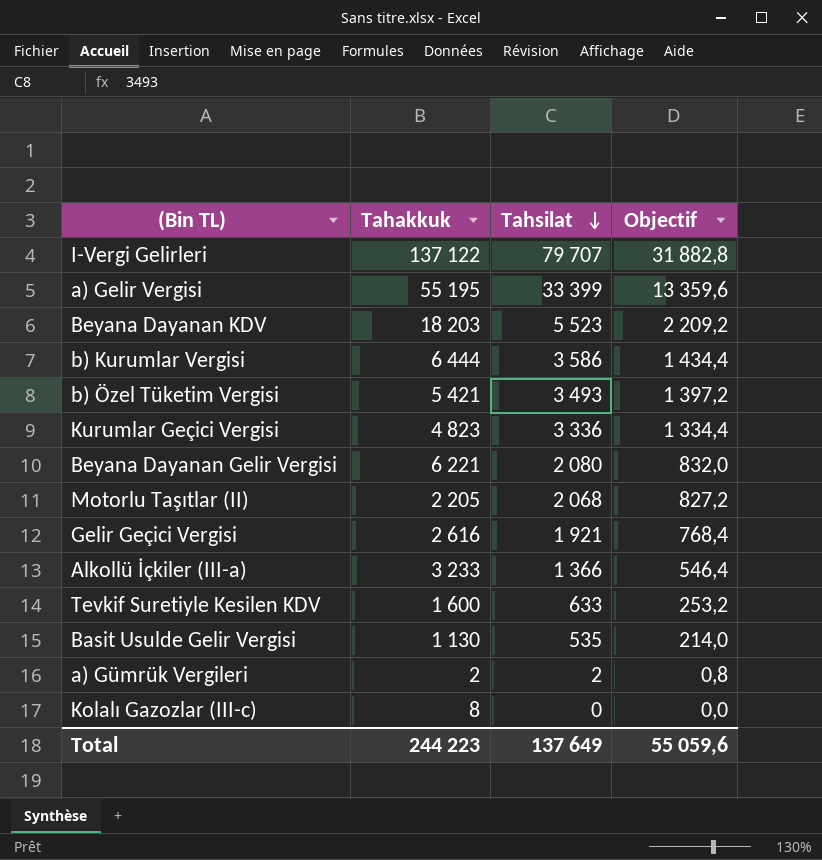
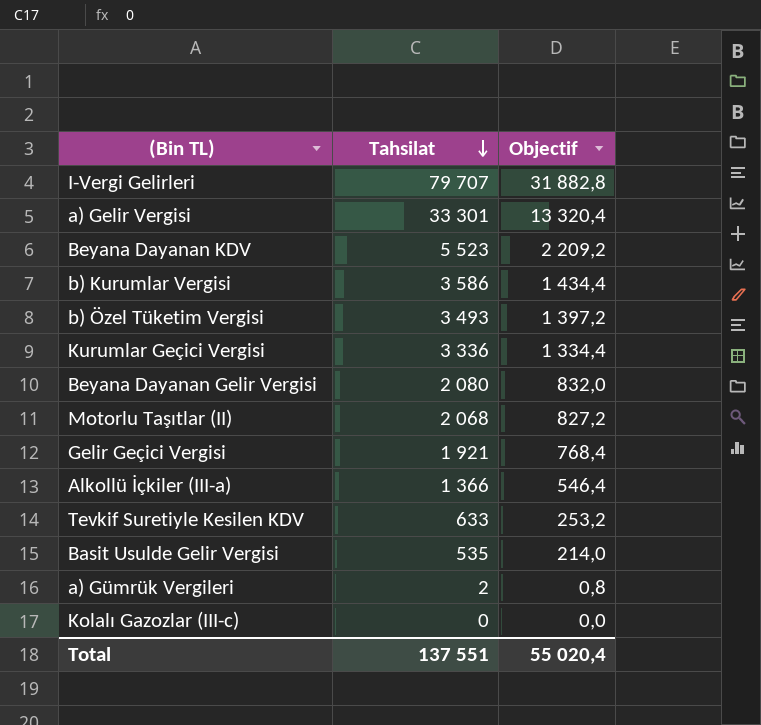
column Tahakkuk | position: 2 -> none
a) Gelir Vergisi | Tahsilat: 33 399 -> 33 301
a) Gelir Vergisi | Objectif: 13 359,6 -> 13 320,4
Total | Tahsilat: 137 649 -> 137 551
Total | Objectif: 55 059,6 -> 55 020,4

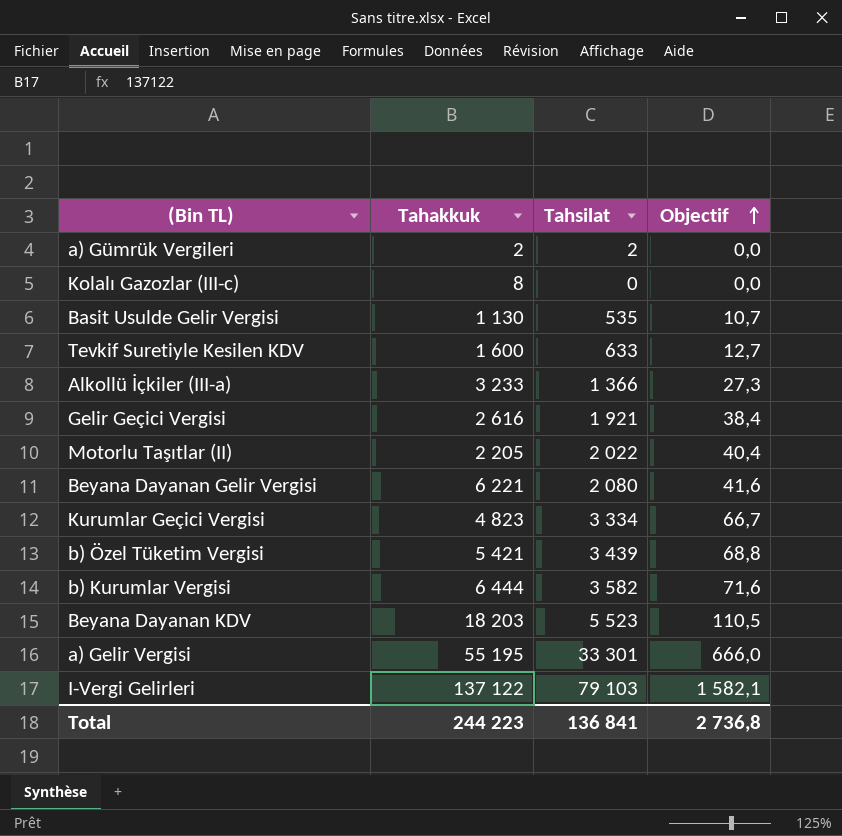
row order: Tahsilat descending -> Objectif ascending
column Tahakkuk | position: none -> 2
column Objectif | formula: [Tahsilat] * 0,4 -> [Tahsilat] * 0,02
Motorlu Taşıtlar (II) | Tahsilat: 2 068 -> 2 022
Kurumlar Geçici Vergisi | Tahsilat: 3 336 -> 3 334
b) Özel Tüketim Vergisi | Tahsilat: 3 493 -> 3 439
b) Kurumlar Vergisi | Tahsilat: 3 586 -> 3 582
I-Vergi Gelirleri | Tahsilat: 79 707 -> 79 103
Total | Tahsilat: 137 551 -> 136 841
Total | Objectif: 55 020,4 -> 2 736,8

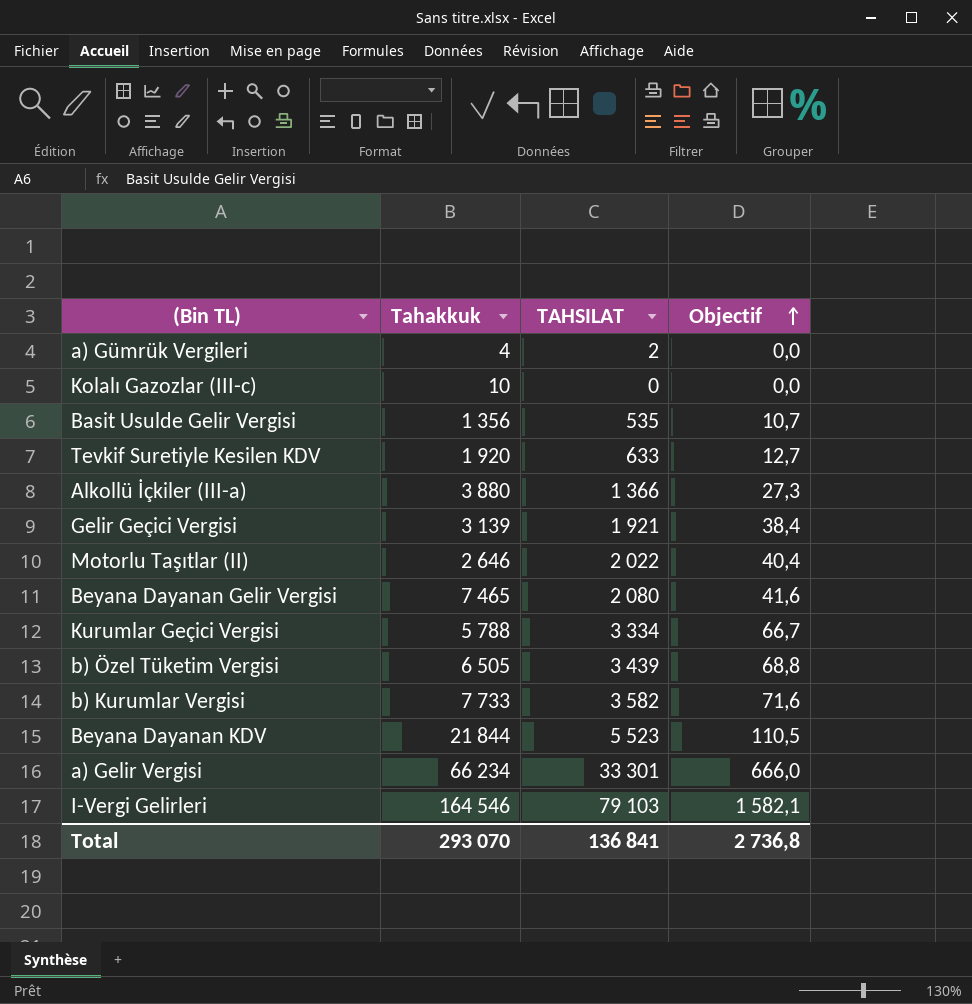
column name: Tahsilat -> TAHSILAT
a) Gümrük Vergileri | Tahakkuk: 2 -> 4
Kolalı Gazozlar (III-c) | Tahakkuk: 8 -> 10
Basit Usulde Gelir Vergisi | Tahakkuk: 1 130 -> 1 356
Tevkif Suretiyle Kesilen KDV | Tahakkuk: 1 600 -> 1 920
Alkollü İçkiler (III-a) | Tahakkuk: 3 233 -> 3 880
Gelir Geçici Vergisi | Tahakkuk: 2 616 -> 3 139
Motorlu Taşıtlar (II) | Tahakkuk: 2 205 -> 2 646
Beyana Dayanan Gelir Vergisi | Tahakkuk: 6 221 -> 7 465
Kurumlar Geçici Vergisi | Tahakkuk: 4 823 -> 5 788
b) Özel Tüketim Vergisi | Tahakkuk: 5 421 -> 6 505
b) Kurumlar Vergisi | Tahakkuk: 6 444 -> 7 733
Beyana Dayanan KDV | Tahakkuk: 18 203 -> 21 844
a) Gelir Vergisi | Tahakkuk: 55 195 -> 66 234
I-Vergi Gelirleri | Tahakkuk: 137 122 -> 164 546
Total | Tahakkuk: 244 223 -> 293 070

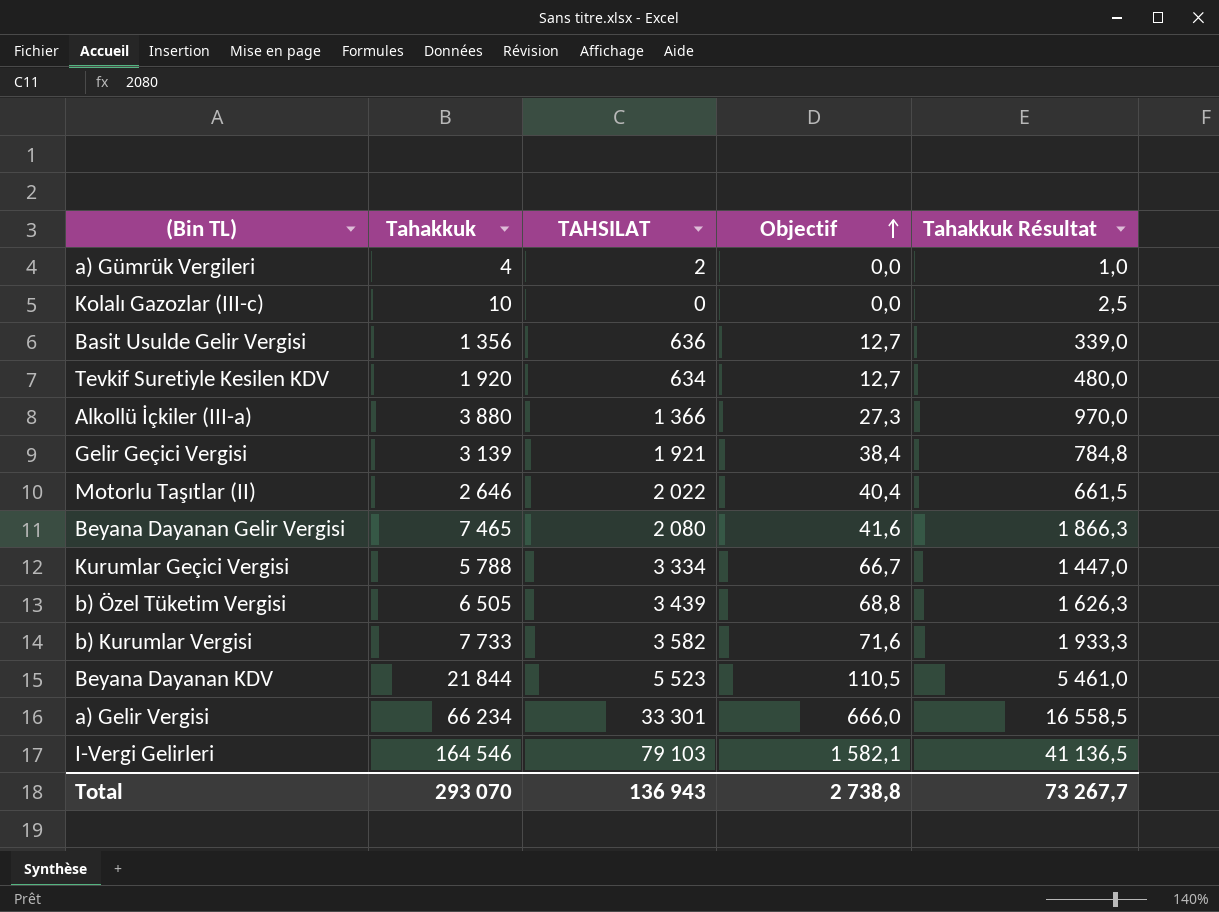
column Tahakkuk Résultat | formula: none -> [Tahakkuk] * 0,25
Basit Usulde Gelir Vergisi | TAHSILAT: 535 -> 636
Basit Usulde Gelir Vergisi | Objectif: 10,7 -> 12,7
Tevkif Suretiyle Kesilen KDV | TAHSILAT: 633 -> 634
Total | TAHSILAT: 136 841 -> 136 943
Total | Objectif: 2 736,8 -> 2 738,8

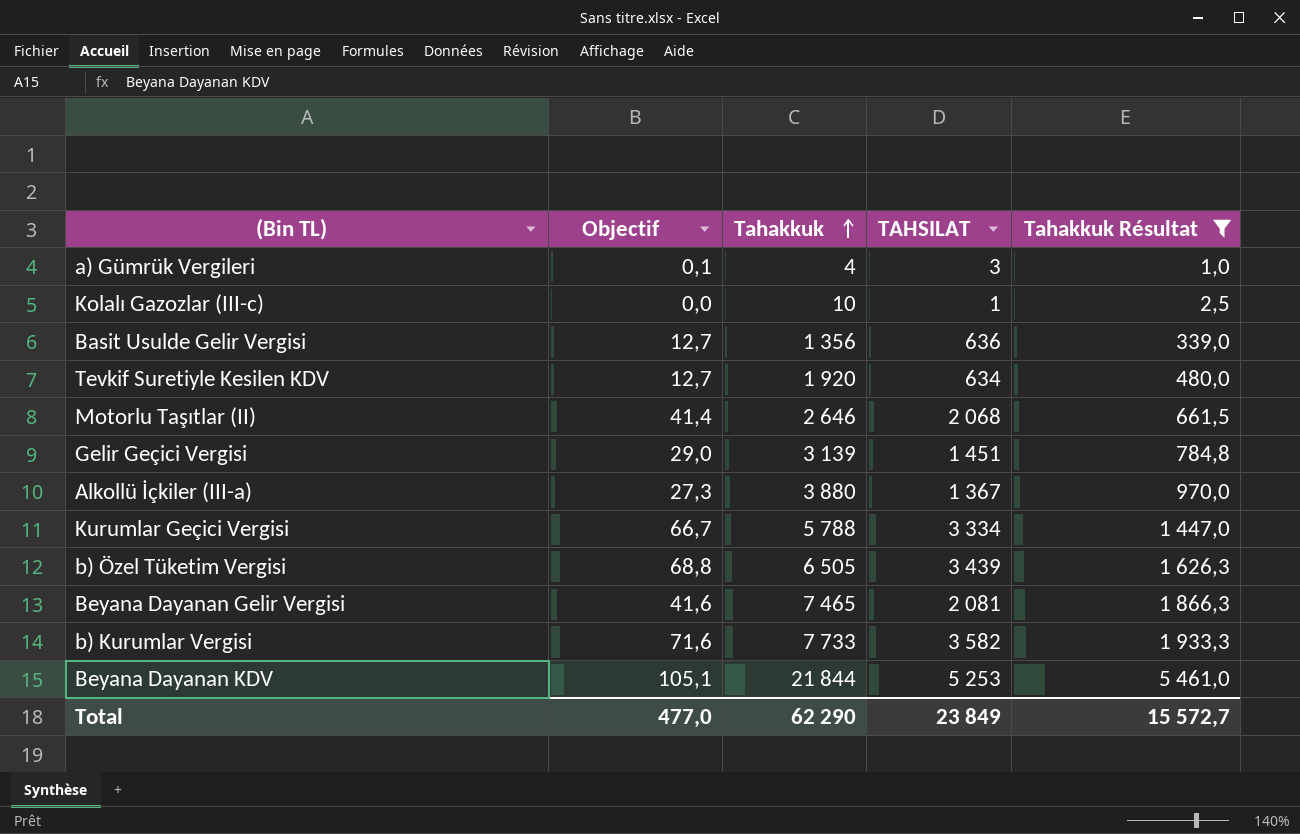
filter: none -> Tahakkuk Résultat <= 5 461,0
row order: Objectif ascending -> Tahakkuk ascending
column Objectif | position: 4 -> 2
a) Gümrük Vergileri | Objectif: 0,0 -> 0,1
a) Gümrük Vergileri | TAHSILAT: 2 -> 3
Kolalı Gazozlar (III-c) | TAHSILAT: 0 -> 1
Motorlu Taşıtlar (II) | Objectif: 40,4 -> 41,4
Motorlu Taşıtlar (II) | TAHSILAT: 2 022 -> 2 068
Gelir Geçici Vergisi | Objectif: 38,4 -> 29,0
Gelir Geçici Vergisi | TAHSILAT: 1 921 -> 1 451
Alkollü İçkiler (III-a) | TAHSILAT: 1 366 -> 1 367
Beyana Dayanan Gelir Vergisi | TAHSILAT: 2 080 -> 2 081
Beyana Dayanan KDV | Objectif: 110,5 -> 105,1
Beyana Dayanan KDV | TAHSILAT: 5 523 -> 5 253
Total | Objectif: 2 738,8 -> 477,0
Total | Tahakkuk: 293 070 -> 62 290
Total | TAHSILAT: 136 943 -> 23 849
Total | Tahakkuk Résultat: 73 267,7 -> 15 572,7

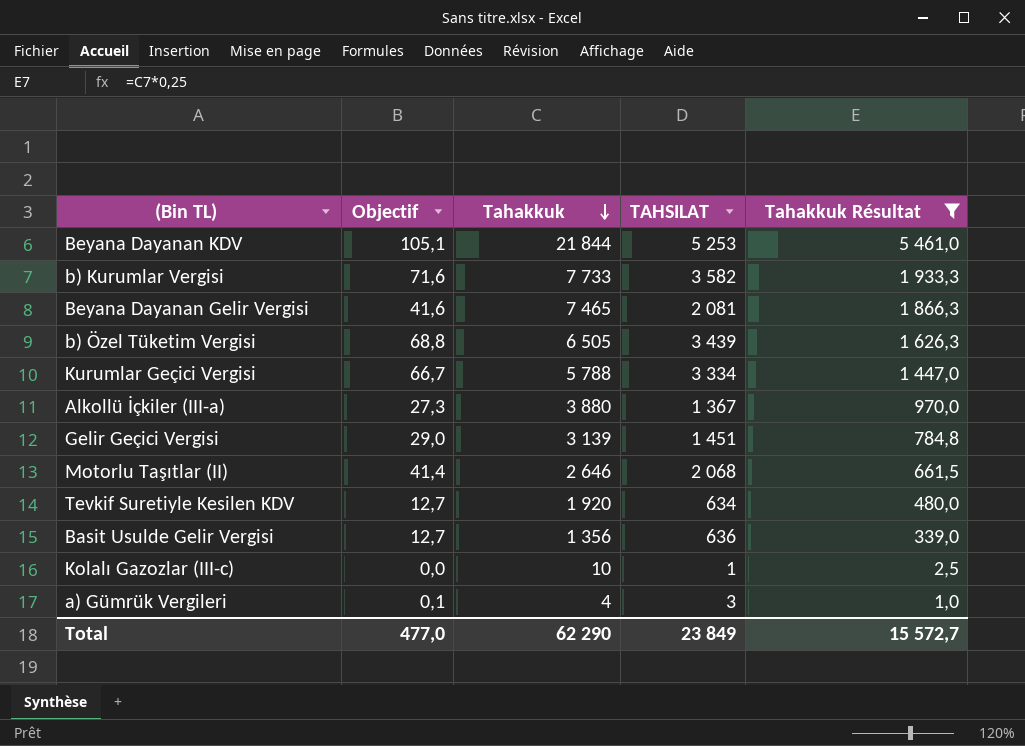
row order: Tahakkuk ascending -> Tahakkuk descending

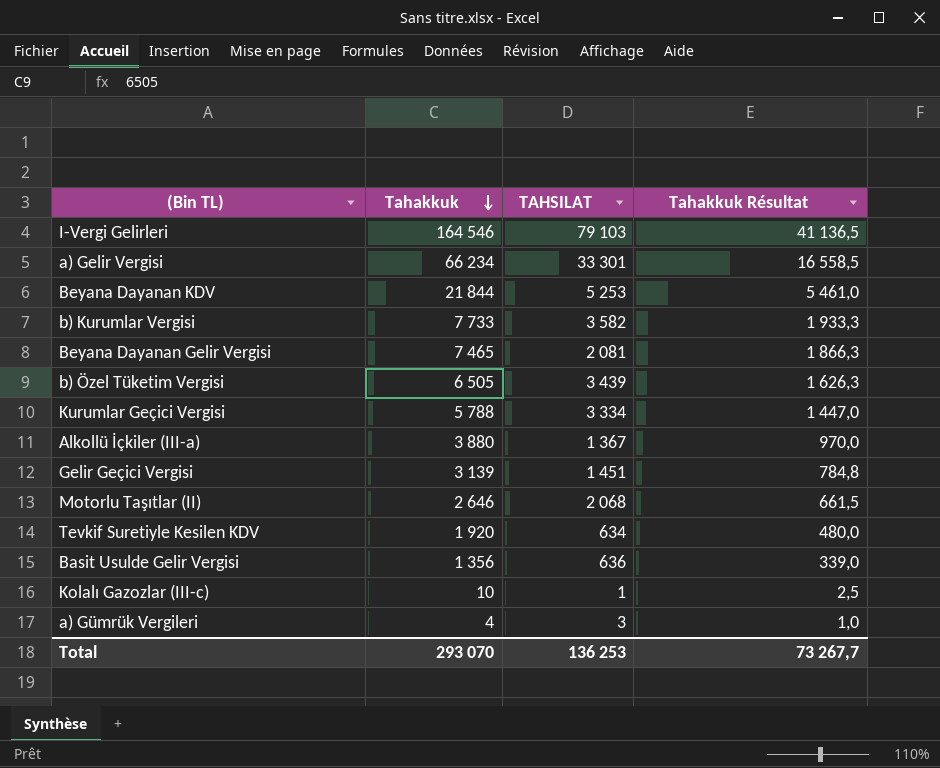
filter: Tahakkuk Résultat <= 5 461,0 -> none
column Objectif | formula: [TAHSILAT] * 0,02 -> none
Total | Tahakkuk: 62 290 -> 293 070
Total | TAHSILAT: 23 849 -> 136 253
Total | Tahakkuk Résultat: 15 572,7 -> 73 267,7

